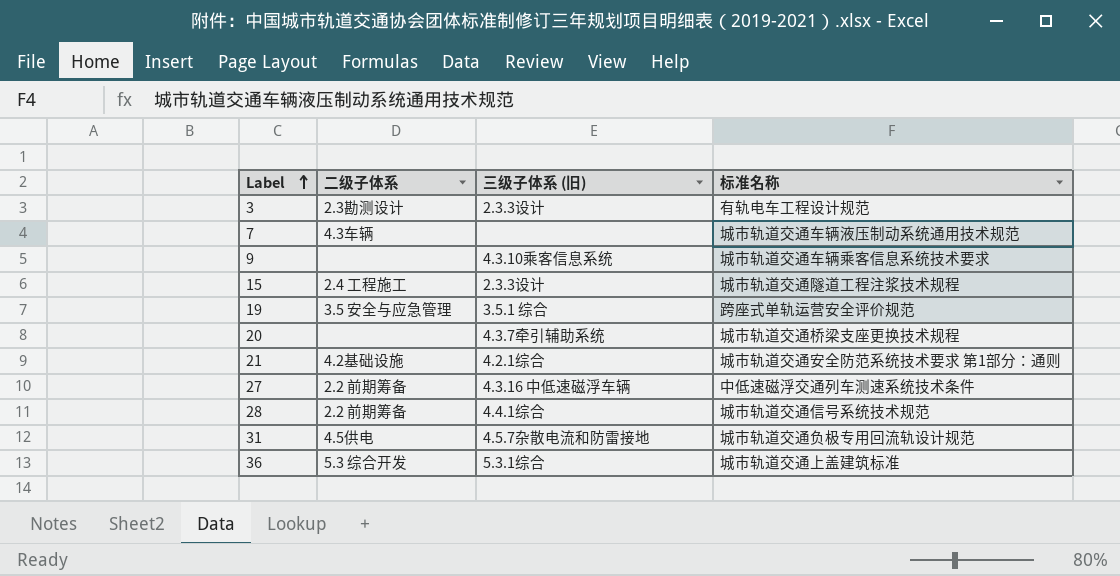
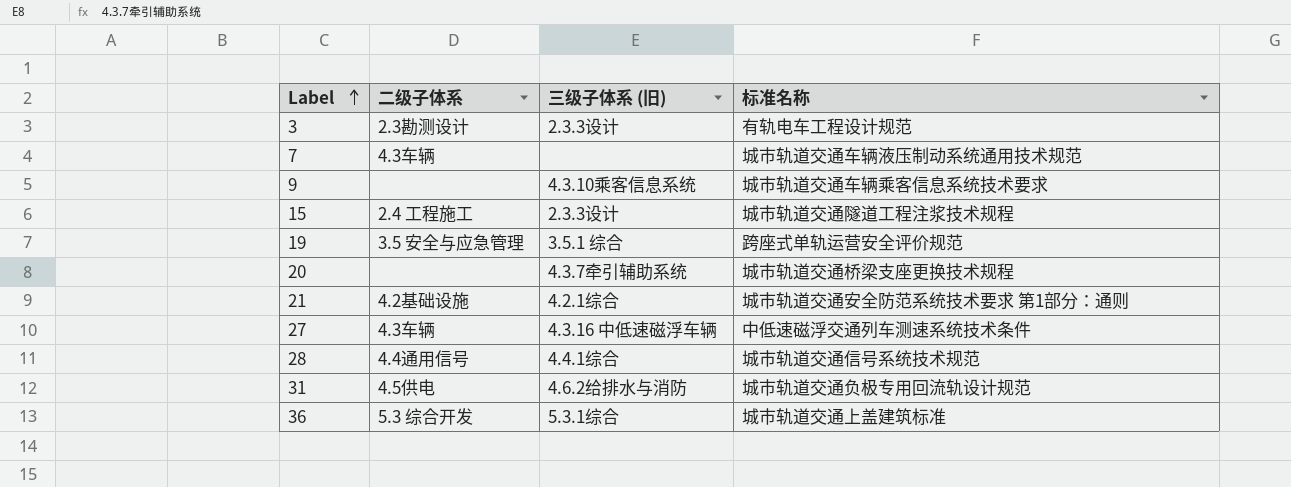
27 | 二级子体系: 2.2 前期筹备 -> 4.3车辆
28 | 二级子体系: 2.2 前期筹备 -> 4.4通用信号
31 | 三级子体系 (旧): 4.5.7杂散电流和防雷接地 -> 4.6.2给排水与消防

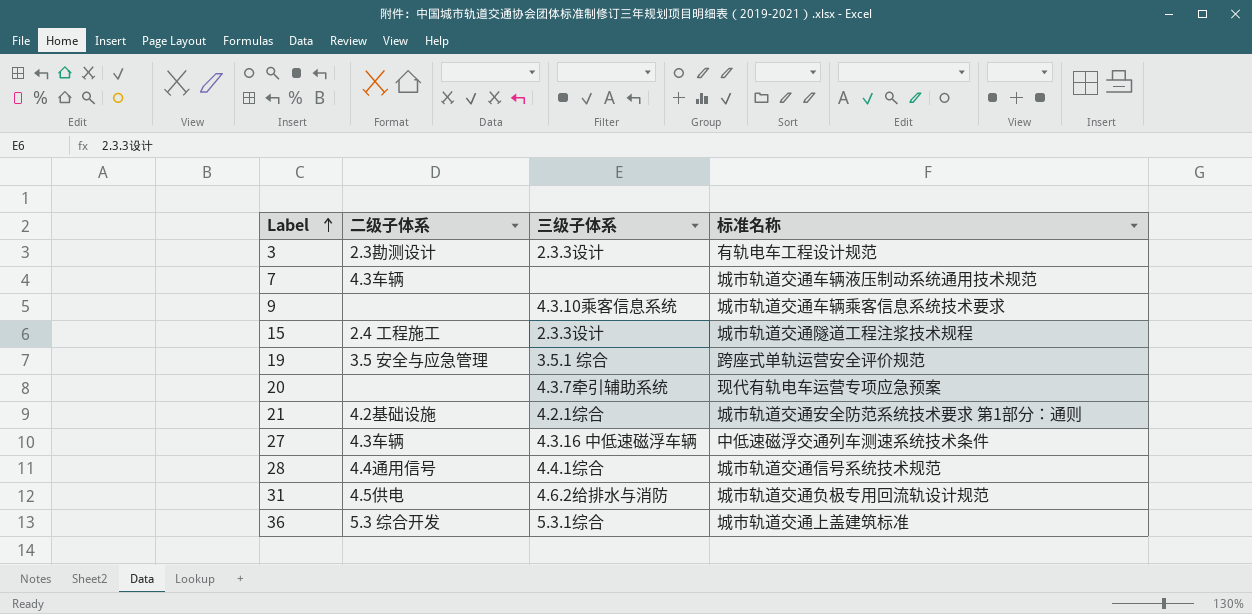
column name: 三级子体系 (旧) -> 三级子体系
20 | 标准名称: 城市轨道交通桥梁支座更换技术规程 -> 现代有轨电车运营专项应急预案

